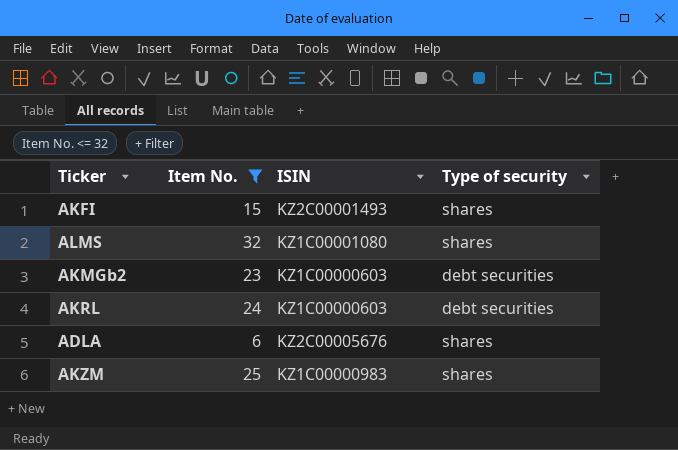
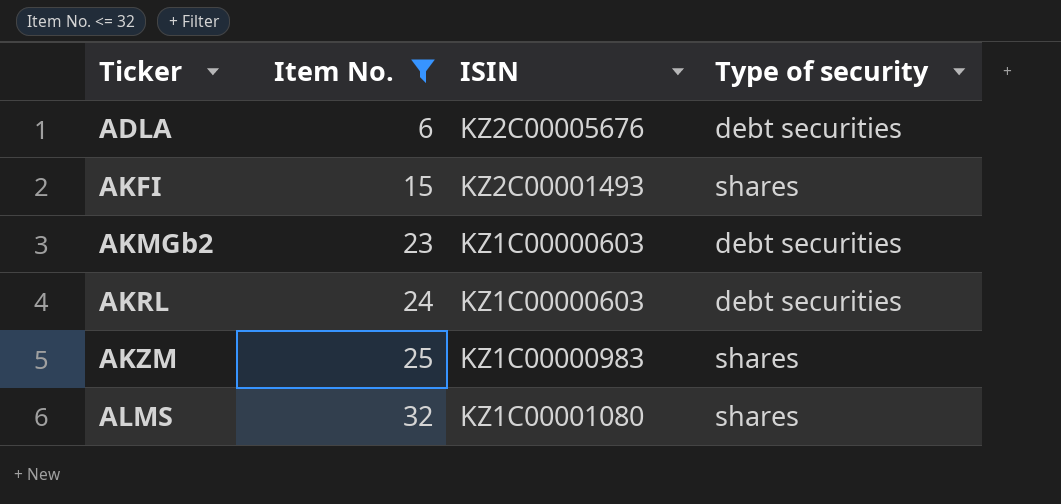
row order: none -> Ticker ascending
ADLA | Type of security: shares -> debt securities

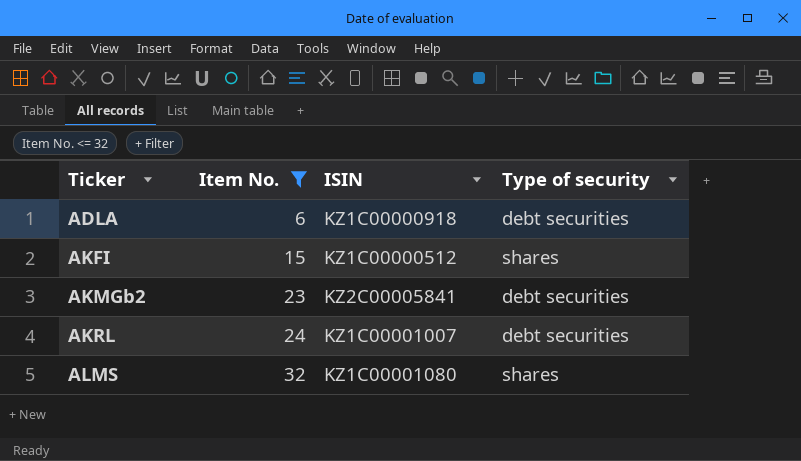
row AKZM: 25 | KZ1C00000983 | shares -> none
ADLA | ISIN: KZ2C00005676 -> KZ1C00000918
AKFI | ISIN: KZ2C00001493 -> KZ1C00000512
AKMGb2 | ISIN: KZ1C00000603 -> KZ2C00005841
AKRL | ISIN: KZ1C00000603 -> KZ1C00001007

